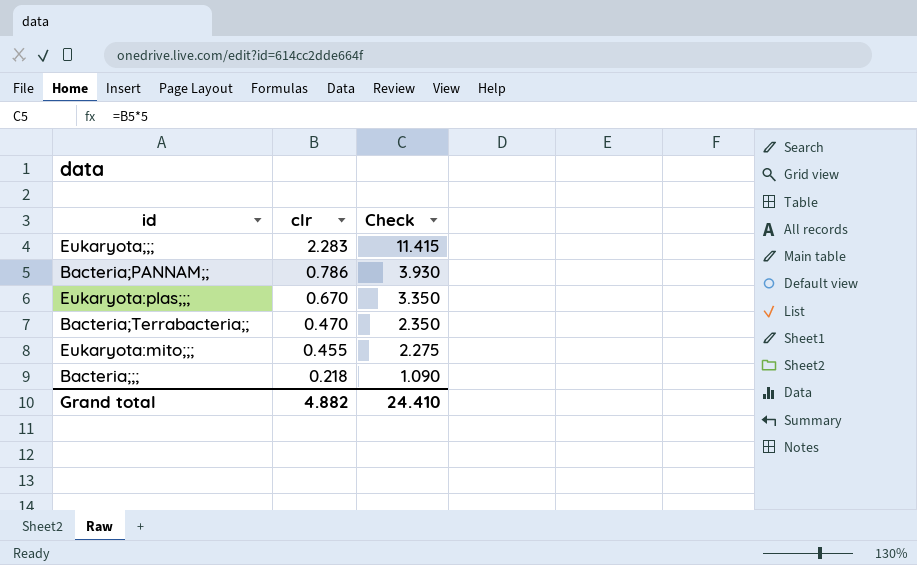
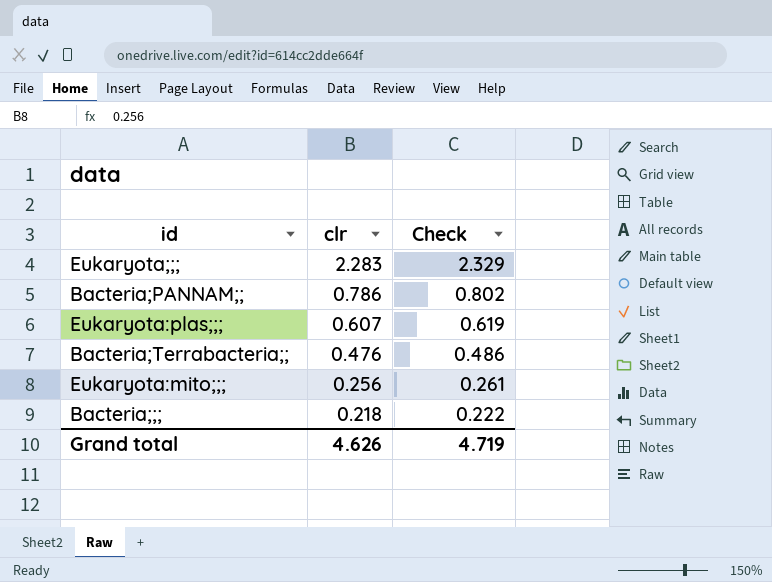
column Check | formula: [clr] * 5 -> [clr] * 1.02
Eukaryota:plas;;; | clr: 0.670 -> 0.607
Bacteria;Terrabacteria;; | clr: 0.470 -> 0.476
Eukaryota:mito;;; | clr: 0.455 -> 0.256
Grand total | clr: 4.882 -> 4.626
Grand total | Check: 24.410 -> 4.719

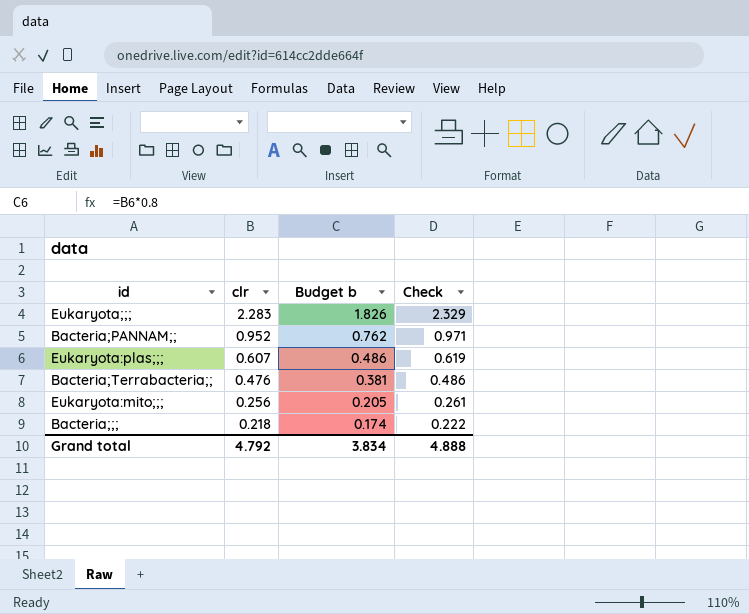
column Budget b | formula: none -> [clr] * 0.8
Bacteria;PANNAM;; | clr: 0.786 -> 0.952
Bacteria;PANNAM;; | Check: 0.802 -> 0.971
Grand total | clr: 4.626 -> 4.792
Grand total | Check: 4.719 -> 4.888

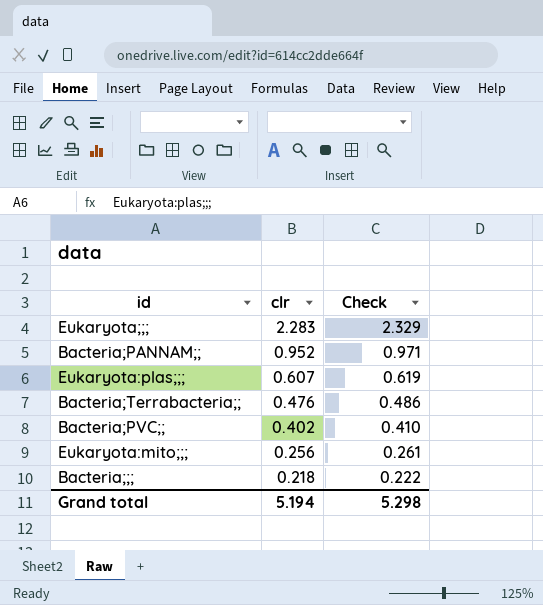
column Budget b | formula: [clr] * 0.8 -> none
row Bacteria;PVC;;: none -> 0.402 | 0.410
Grand total | clr: 4.792 -> 5.194
Grand total | Check: 4.888 -> 5.298

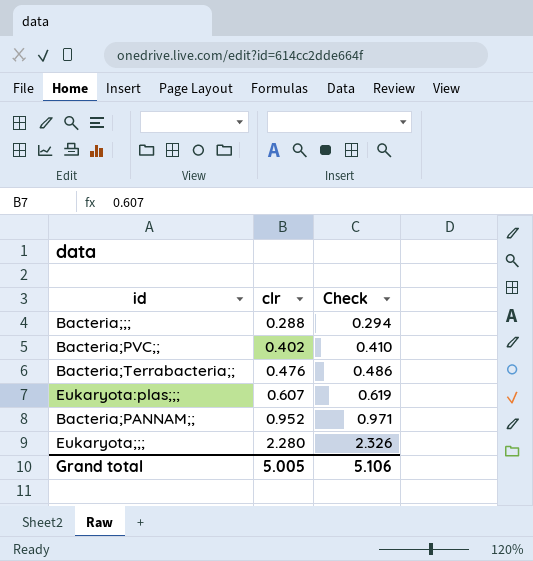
row order: clr descending -> clr ascending
row Eukaryota:mito;;;: 0.256 | 0.261 -> none
Bacteria;;; | clr: 0.218 -> 0.288
Bacteria;;; | Check: 0.222 -> 0.294
Eukaryota;;; | clr: 2.283 -> 2.280
Eukaryota;;; | Check: 2.329 -> 2.326
Grand total | clr: 5.194 -> 5.005
Grand total | Check: 5.298 -> 5.106

